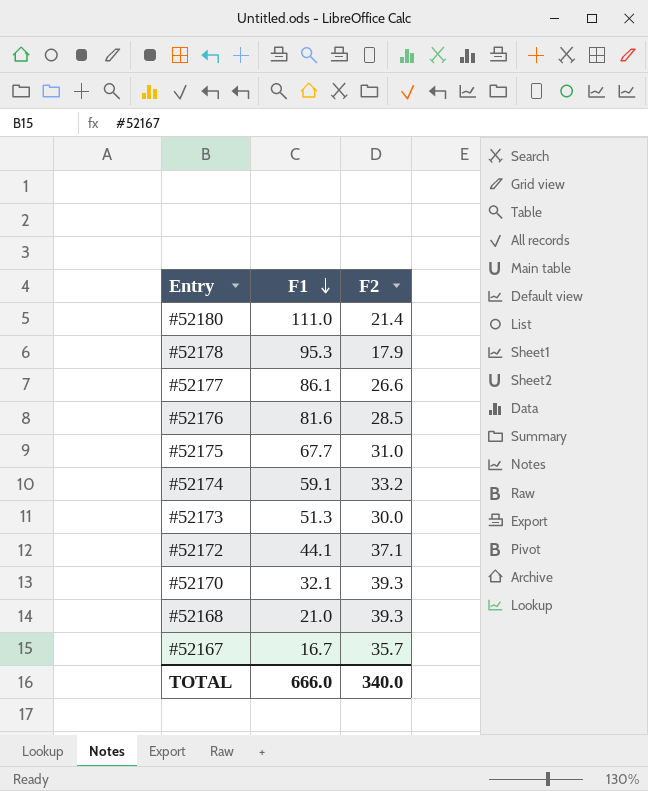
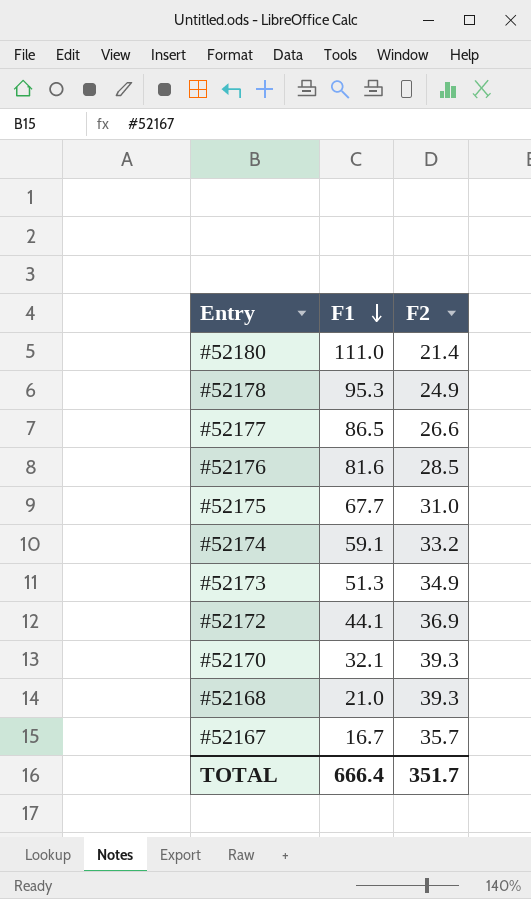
#52178 | F2: 17.9 -> 24.9
#52177 | F1: 86.1 -> 86.5
#52173 | F2: 30.0 -> 34.9
#52172 | F2: 37.1 -> 36.9
TOTAL | F1: 666.0 -> 666.4
TOTAL | F2: 340.0 -> 351.7

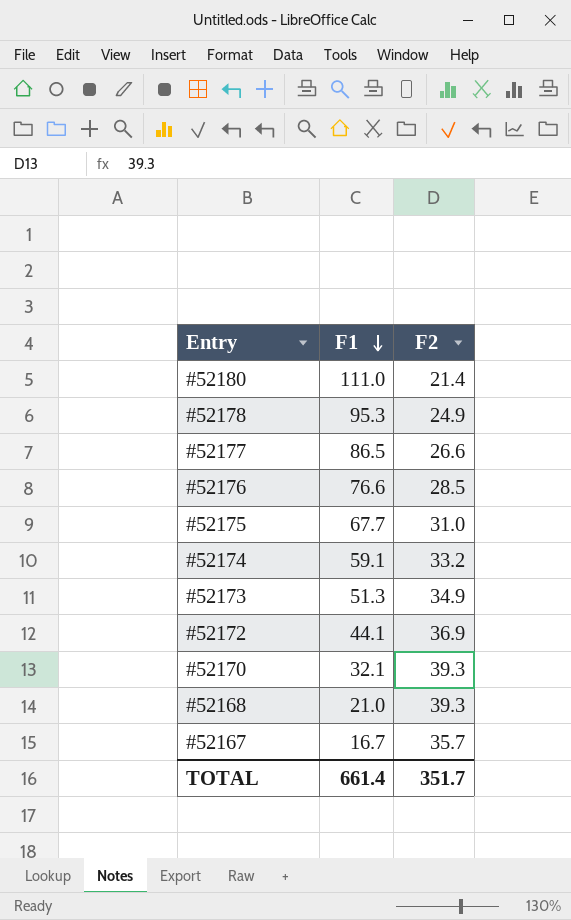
#52176 | F1: 81.6 -> 76.6
TOTAL | F1: 666.4 -> 661.4

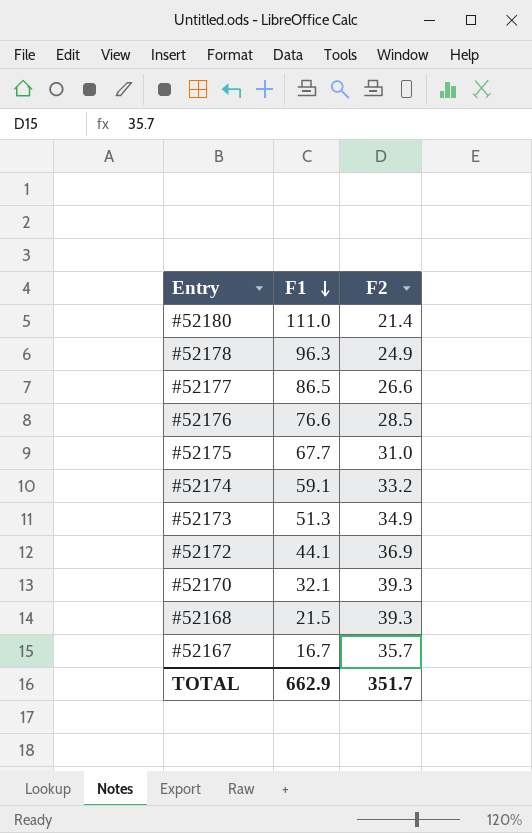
#52178 | F1: 95.3 -> 96.3
#52168 | F1: 21.0 -> 21.5
TOTAL | F1: 661.4 -> 662.9

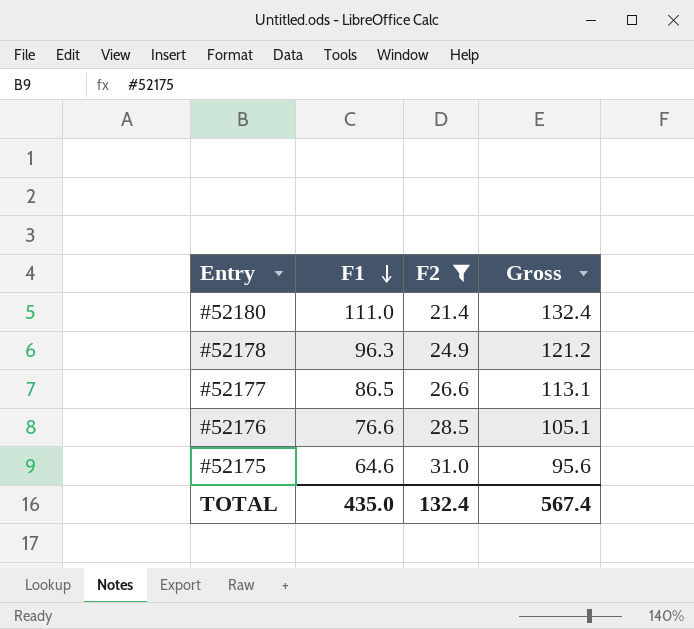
filter: none -> F2 <= 31.0
column Gross | formula: none -> [F1] + [F2]
#52175 | F1: 67.7 -> 64.6
TOTAL | F1: 662.9 -> 435.0
TOTAL | F2: 351.7 -> 132.4

